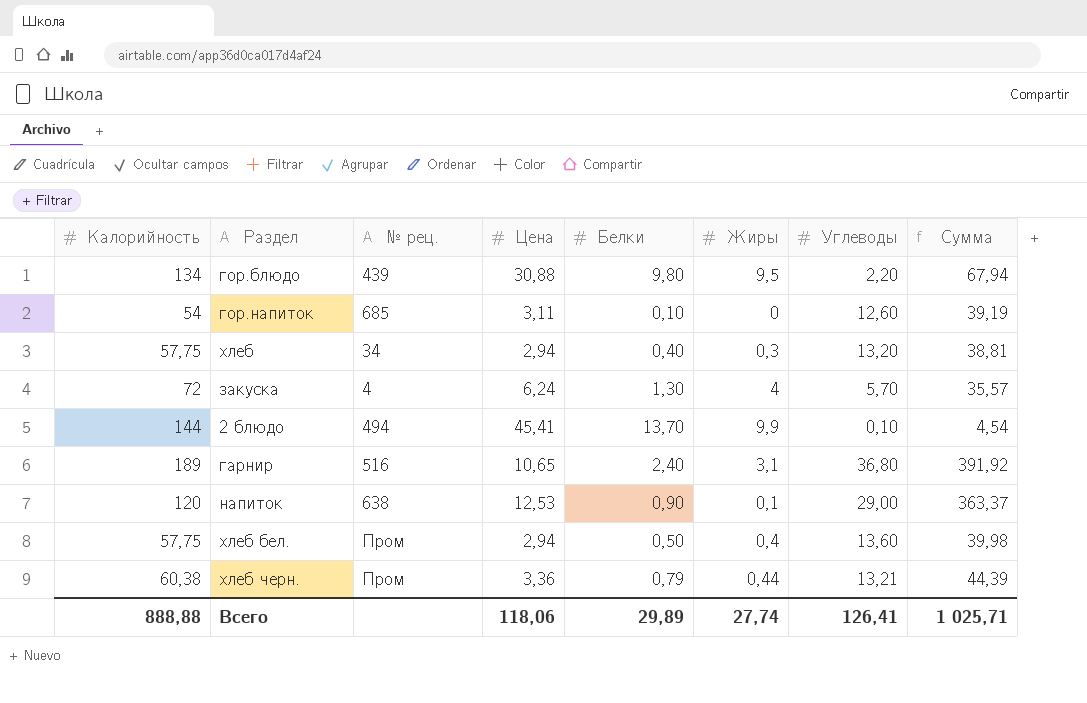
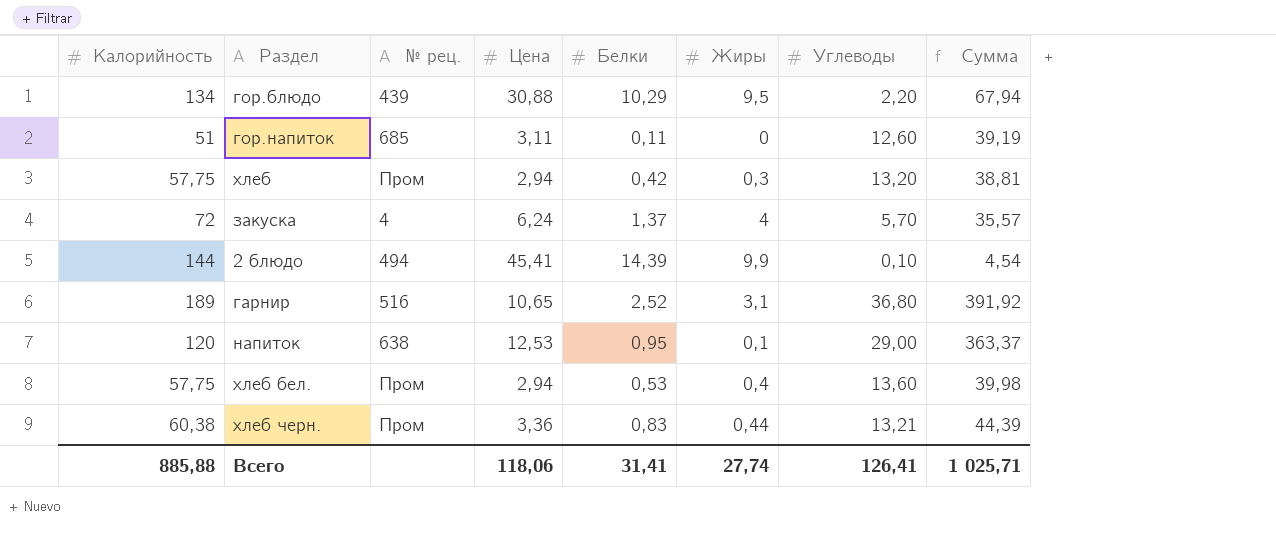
гор.блюдо | Белки: 9,80 -> 10,29
гор.напиток | Калорийность: 54 -> 51
гор.напиток | Белки: 0,10 -> 0,11
хлеб | № рец.: 34 -> Пром
хлеб | Белки: 0,40 -> 0,42
закуска | Белки: 1,30 -> 1,37
2 блюдо | Белки: 13,70 -> 14,39
гарнир | Белки: 2,40 -> 2,52
напиток | Белки: 0,90 -> 0,95
хлеб бел. | Белки: 0,50 -> 0,53
хлеб черн. | Белки: 0,79 -> 0,83
Всего | Калорийность: 888,88 -> 885,88
Всего | Белки: 29,89 -> 31,41

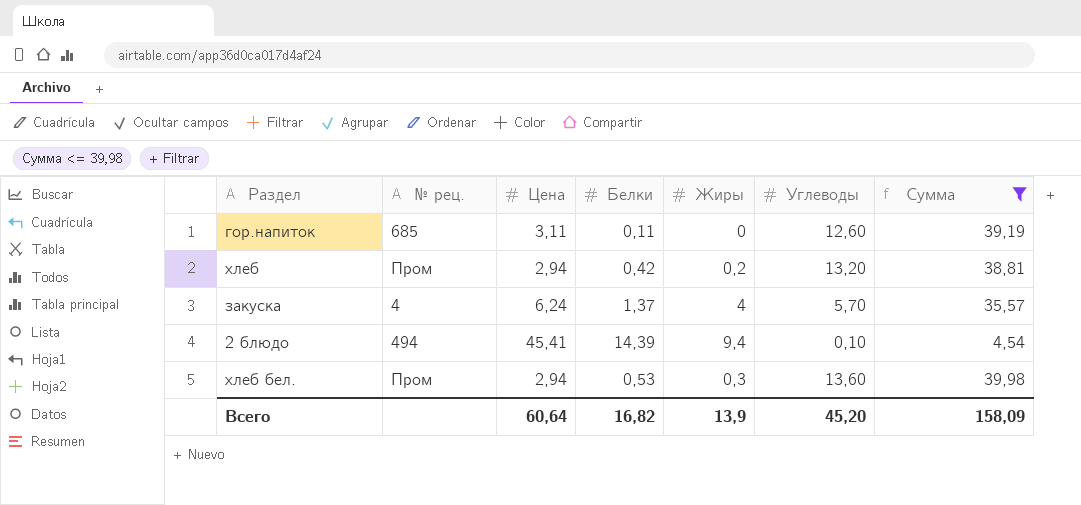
filter: none -> Сумма <= 39,98
column Калорийность | position: 1 -> none
хлеб | Жиры: 0,3 -> 0,2
2 блюдо | Жиры: 9,9 -> 9,4
хлеб бел. | Жиры: 0,4 -> 0,3
Всего | Цена: 118,06 -> 60,64
Всего | Белки: 31,41 -> 16,82
Всего | Жиры: 27,74 -> 13,9
Всего | Углеводы: 126,41 -> 45,20
Всего | Сумма: 1 025,71 -> 158,09

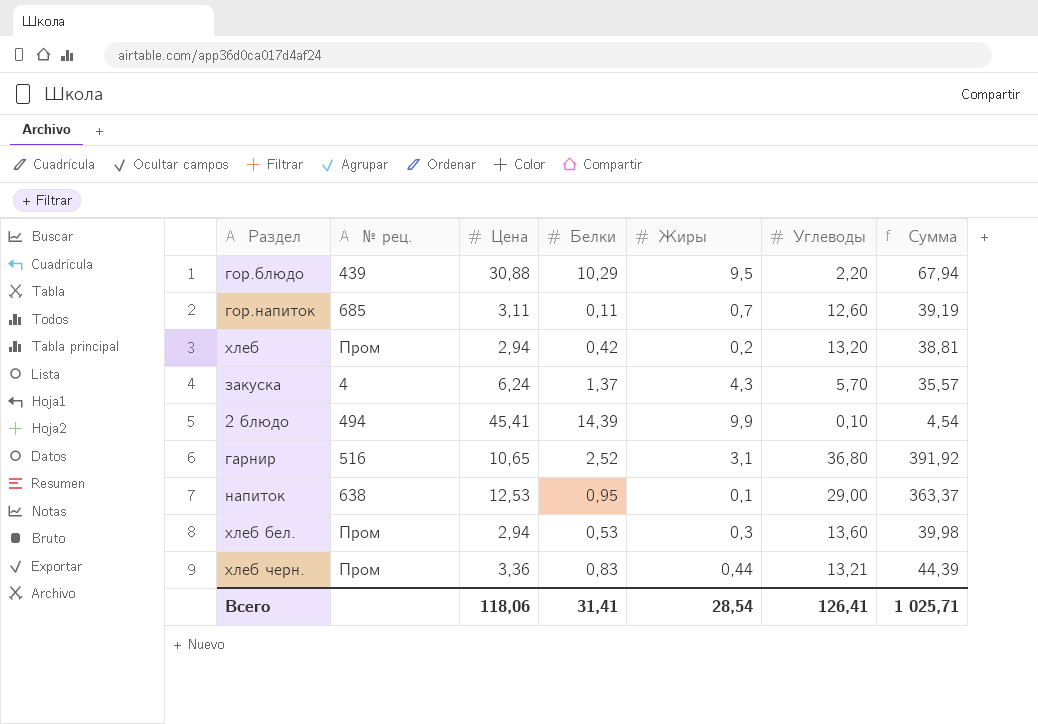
filter: Сумма <= 39,98 -> none
гор.напиток | Жиры: 0 -> 0,7
закуска | Жиры: 4 -> 4,3
2 блюдо | Жиры: 9,4 -> 9,9
Всего | Цена: 60,64 -> 118,06
Всего | Белки: 16,82 -> 31,41
Всего | Жиры: 13,9 -> 28,54
Всего | Углеводы: 45,20 -> 126,41
Всего | Сумма: 158,09 -> 1 025,71

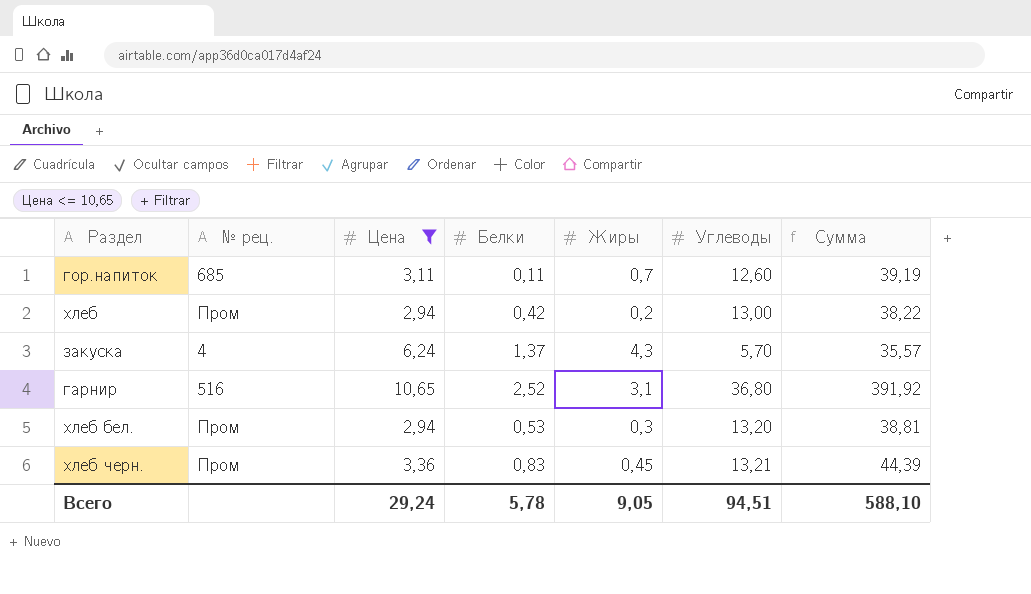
filter: none -> Цена <= 10,65
хлеб | Углеводы: 13,20 -> 13,00
хлеб | Сумма: 38,81 -> 38,22
хлеб бел. | Углеводы: 13,60 -> 13,20
хлеб бел. | Сумма: 39,98 -> 38,81
хлеб черн. | Жиры: 0,44 -> 0,45
Всего | Цена: 118,06 -> 29,24
Всего | Белки: 31,41 -> 5,78
Всего | Жиры: 28,54 -> 9,05
Всего | Углеводы: 126,41 -> 94,51
Всего | Сумма: 1 025,71 -> 588,10

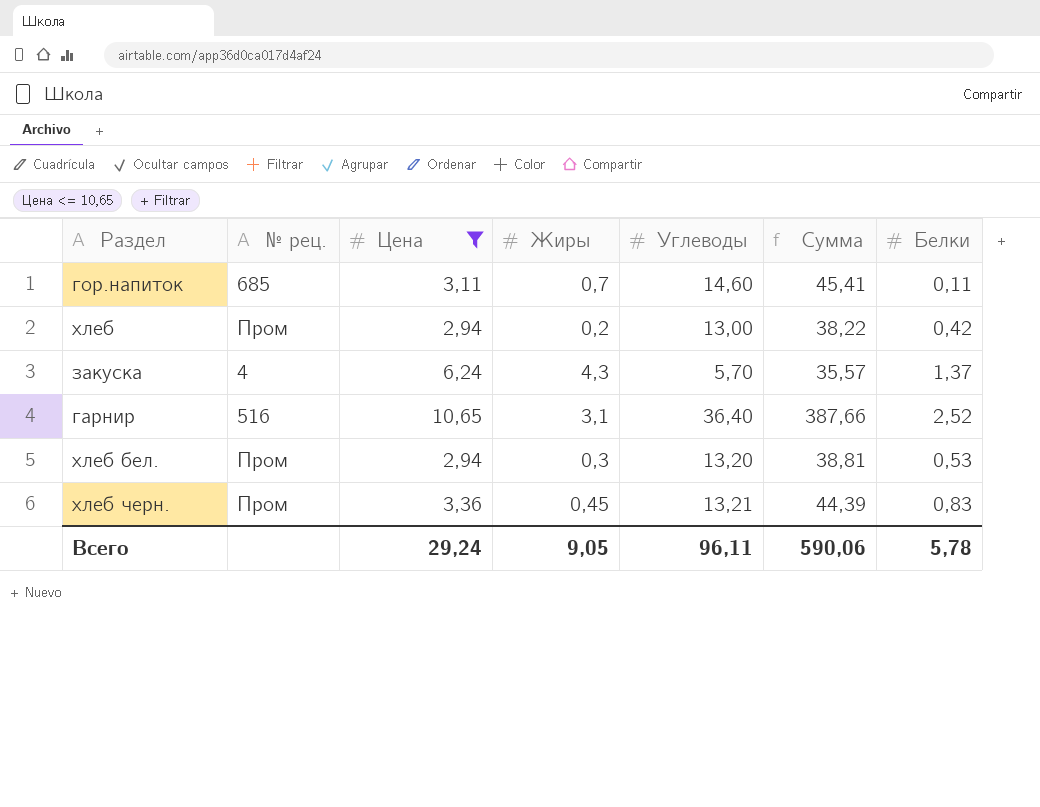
column Белки | position: 4 -> 7
гор.напиток | Углеводы: 12,60 -> 14,60
гор.напиток | Сумма: 39,19 -> 45,41
гарнир | Углеводы: 36,80 -> 36,40
гарнир | Сумма: 391,92 -> 387,66
Всего | Углеводы: 94,51 -> 96,11
Всего | Сумма: 588,10 -> 590,06

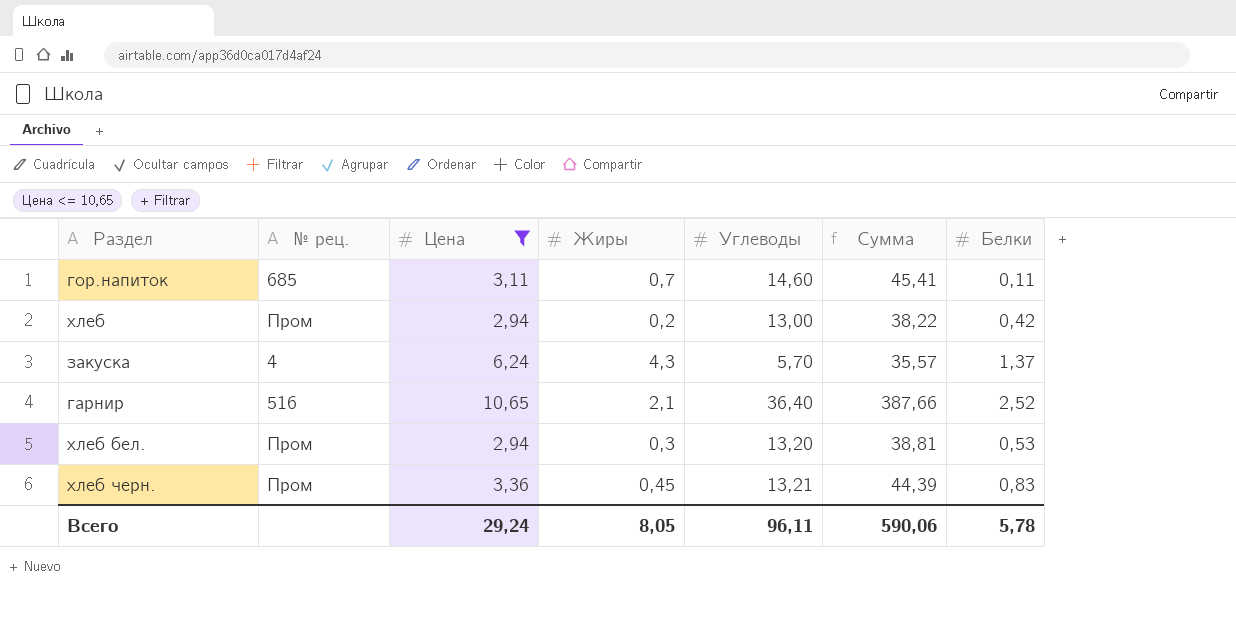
гарнир | Жиры: 3,1 -> 2,1
Всего | Жиры: 9,05 -> 8,05

